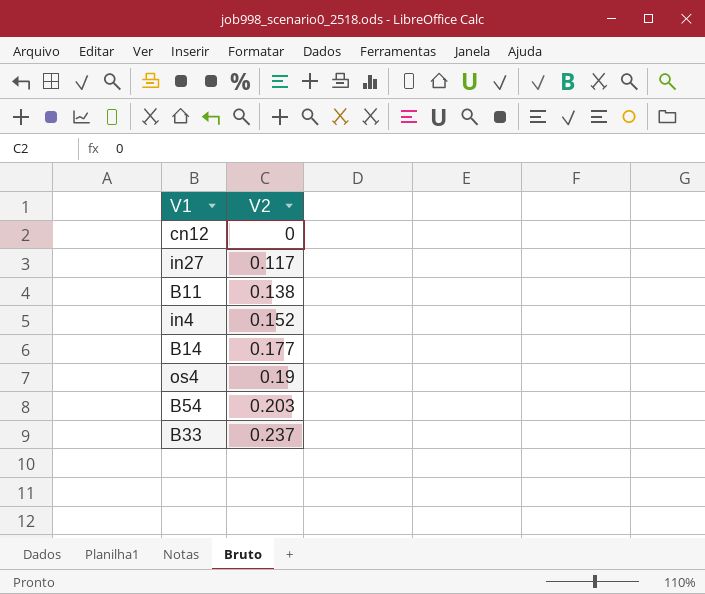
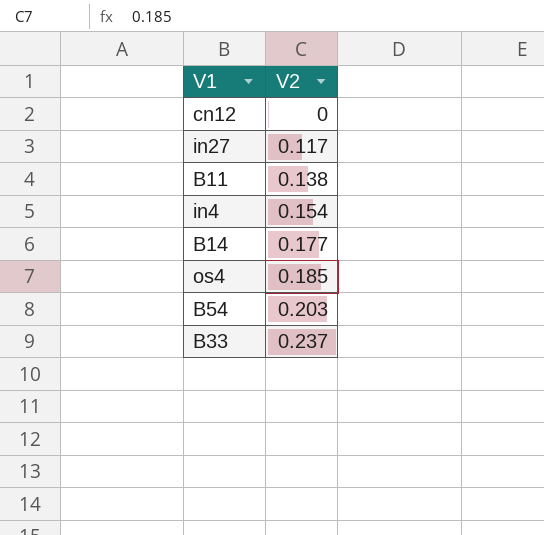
in4 | V2: 0.152 -> 0.154
os4 | V2: 0.19 -> 0.185

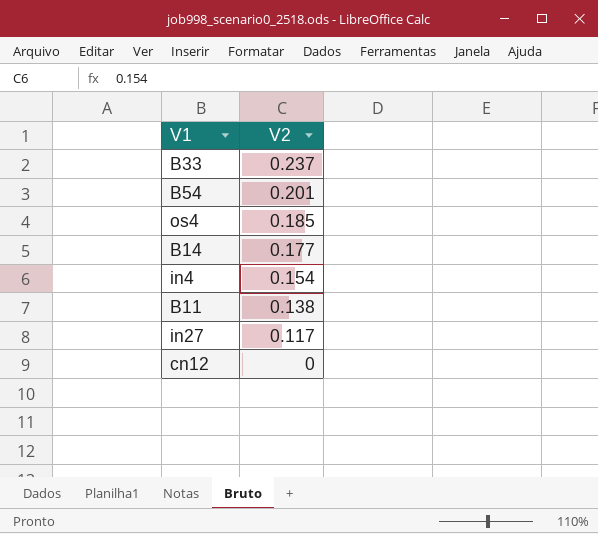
row order: V2 ascending -> V2 descending
B54 | V2: 0.203 -> 0.201

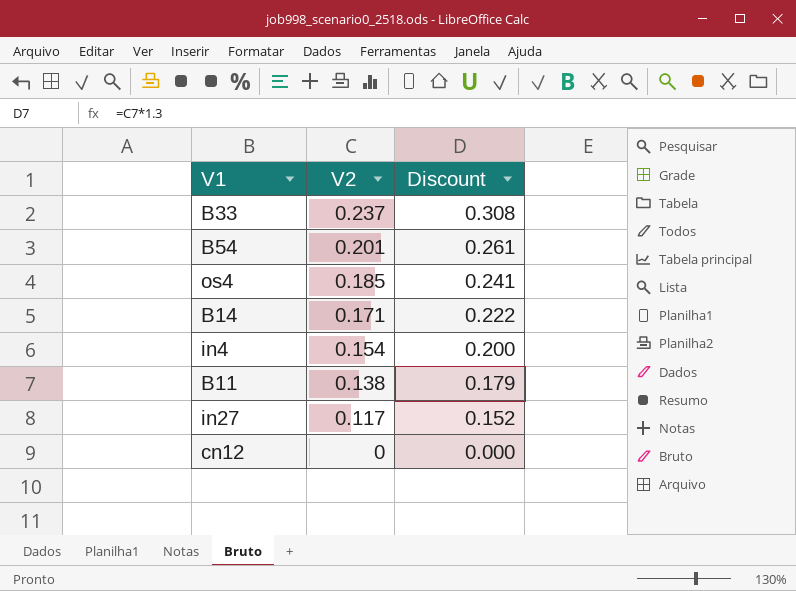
column Discount | formula: none -> [V2] * 1.3
B14 | V2: 0.177 -> 0.171

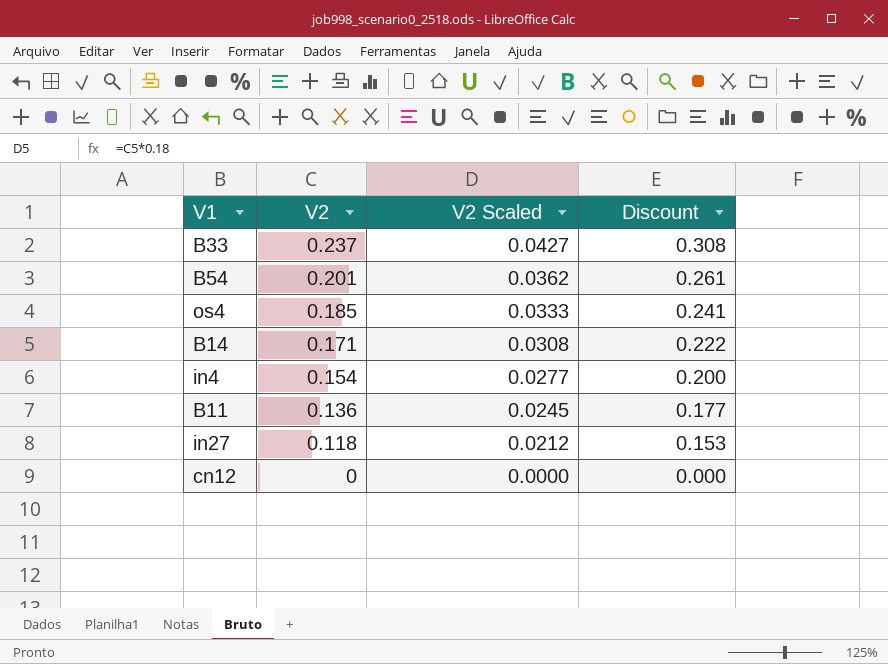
column V2 Scaled | formula: none -> [V2] * 0.18
B11 | V2: 0.138 -> 0.136
B11 | Discount: 0.179 -> 0.177
in27 | V2: 0.117 -> 0.118
in27 | Discount: 0.152 -> 0.153

